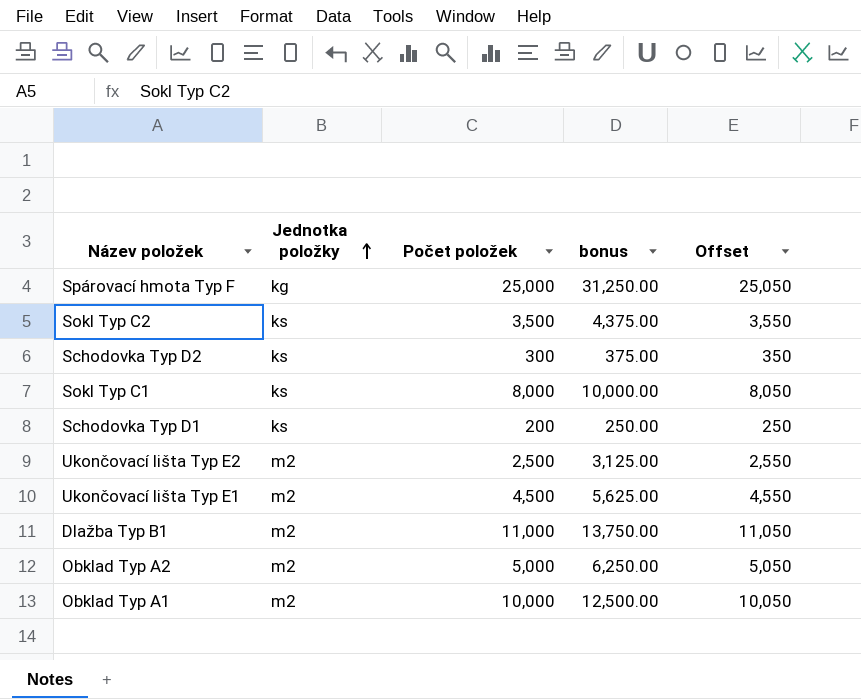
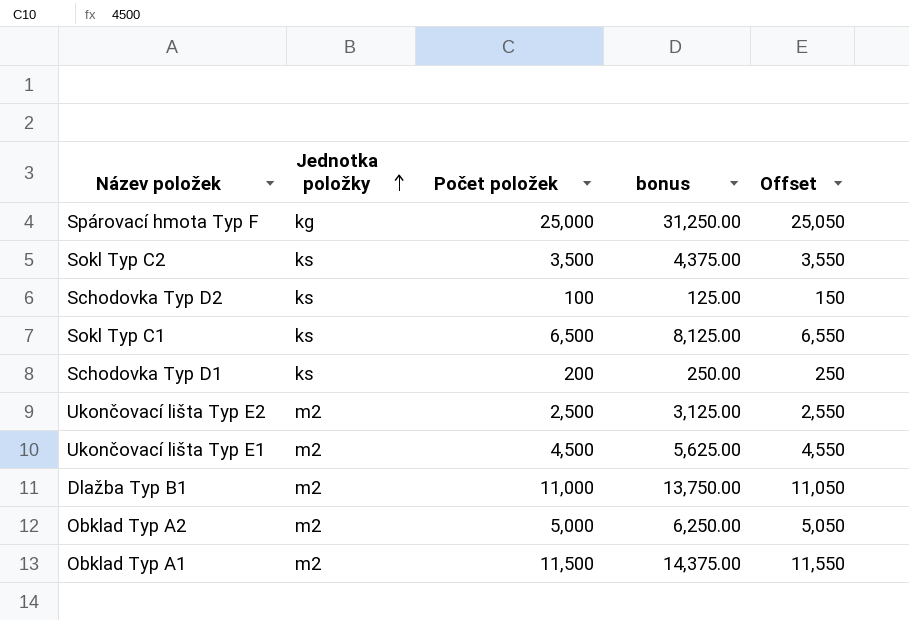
Schodovka Typ D2 | Počet položek: 300 -> 100
Schodovka Typ D2 | bonus: 375.00 -> 125.00
Schodovka Typ D2 | Offset: 350 -> 150
Sokl Typ C1 | Počet položek: 8,000 -> 6,500
Sokl Typ C1 | bonus: 10,000.00 -> 8,125.00
Sokl Typ C1 | Offset: 8,050 -> 6,550
Obklad Typ A1 | Počet položek: 10,000 -> 11,500
Obklad Typ A1 | bonus: 12,500.00 -> 14,375.00
Obklad Typ A1 | Offset: 10,050 -> 11,550

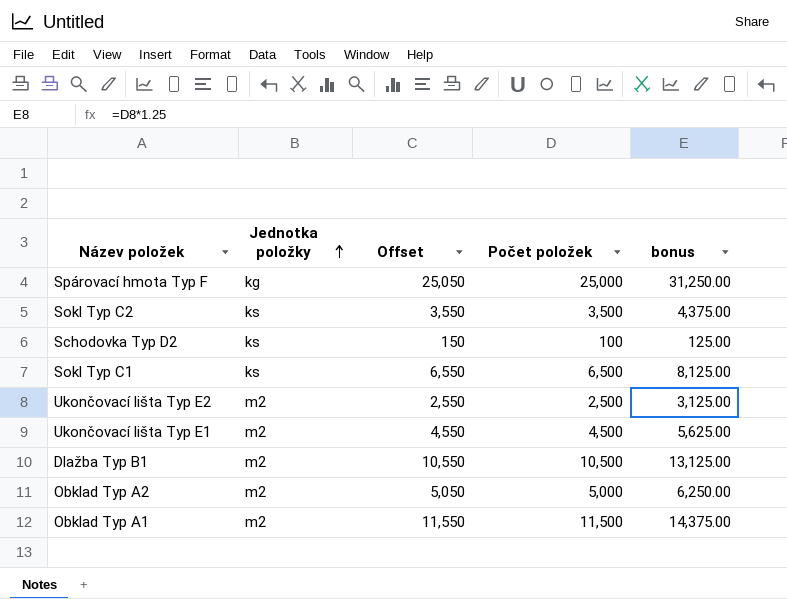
column Offset | position: 5 -> 3
row Schodovka Typ D1: ks | 200 | 250.00 | 250 -> none
Dlažba Typ B1 | Offset: 11,050 -> 10,550
Dlažba Typ B1 | Počet položek: 11,000 -> 10,500
Dlažba Typ B1 | bonus: 13,750.00 -> 13,125.00

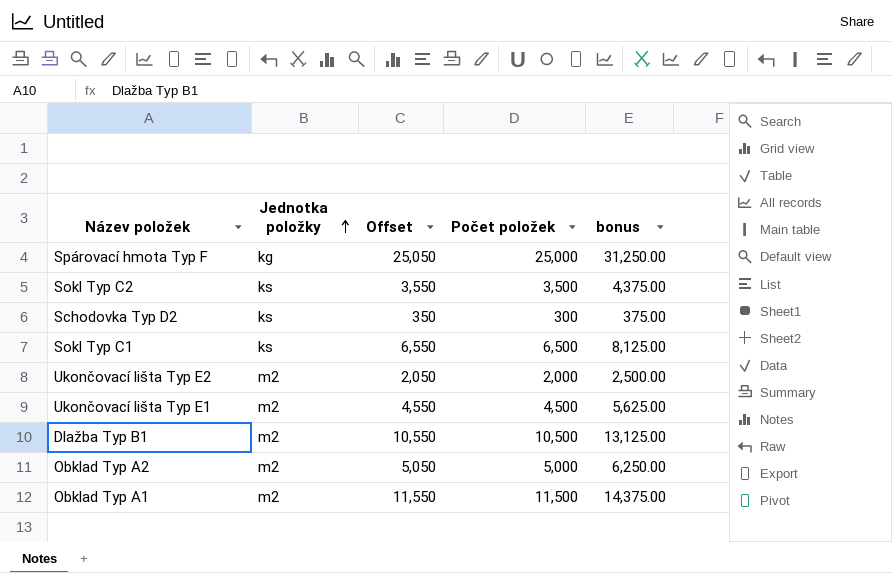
Schodovka Typ D2 | Offset: 150 -> 350
Schodovka Typ D2 | Počet položek: 100 -> 300
Schodovka Typ D2 | bonus: 125.00 -> 375.00
Ukončovací lišta Typ E2 | Offset: 2,550 -> 2,050
Ukončovací lišta Typ E2 | Počet položek: 2,500 -> 2,000
Ukončovací lišta Typ E2 | bonus: 3,125.00 -> 2,500.00

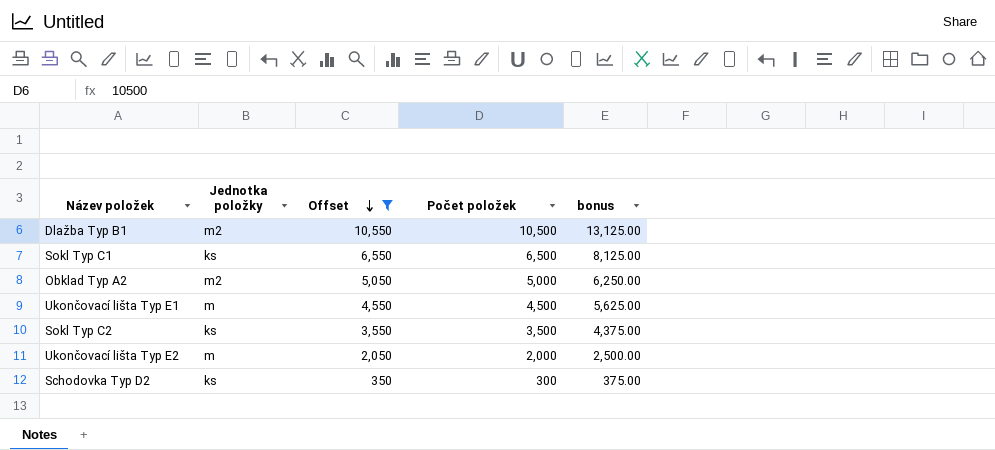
filter: none -> Offset <= 10,550
row order: Jednotka položky ascending -> Offset descending
Ukončovací lišta Typ E1 | Jednotka položky: m2 -> m
Ukončovací lišta Typ E2 | Jednotka položky: m2 -> m

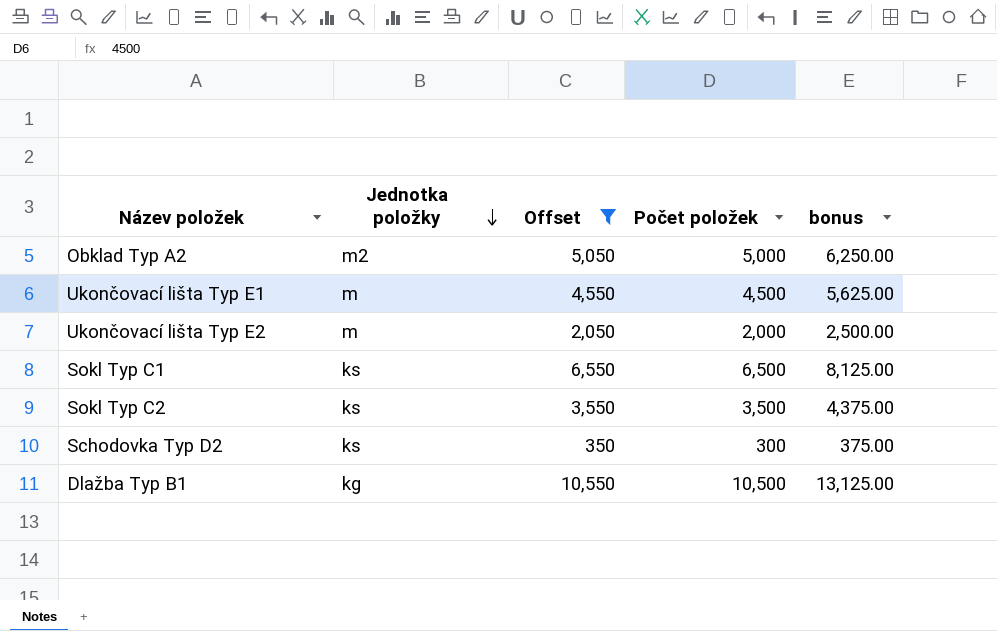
row order: Offset descending -> Jednotka položky descending
Dlažba Typ B1 | Jednotka položky: m2 -> kg

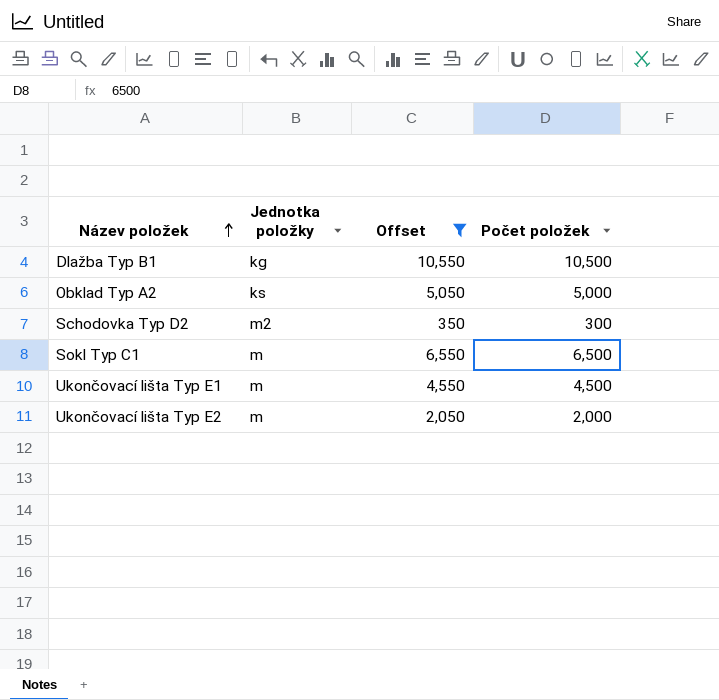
row order: Jednotka položky descending -> Název položek ascending
column bonus | formula: [Počet položek] * 1.25 -> none
row Sokl Typ C2: ks | 3,550 | 3,500 | 4,375.00 -> none
Obklad Typ A2 | Jednotka položky: m2 -> ks
Schodovka Typ D2 | Jednotka položky: ks -> m2
Sokl Typ C1 | Jednotka položky: ks -> m

